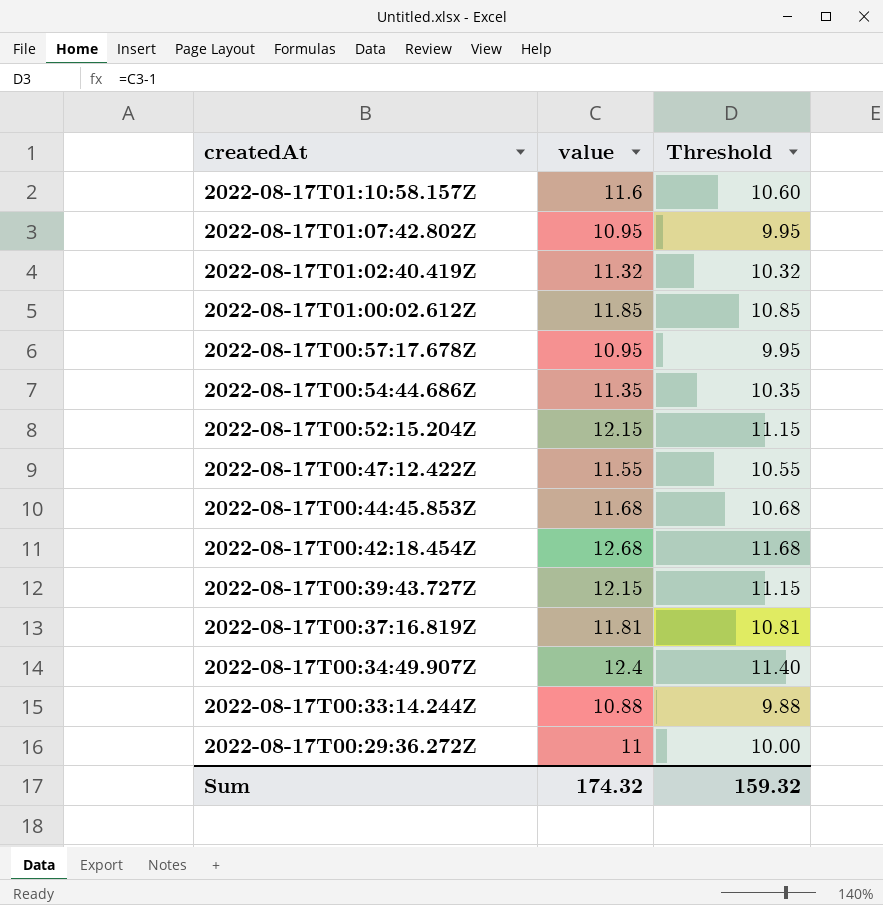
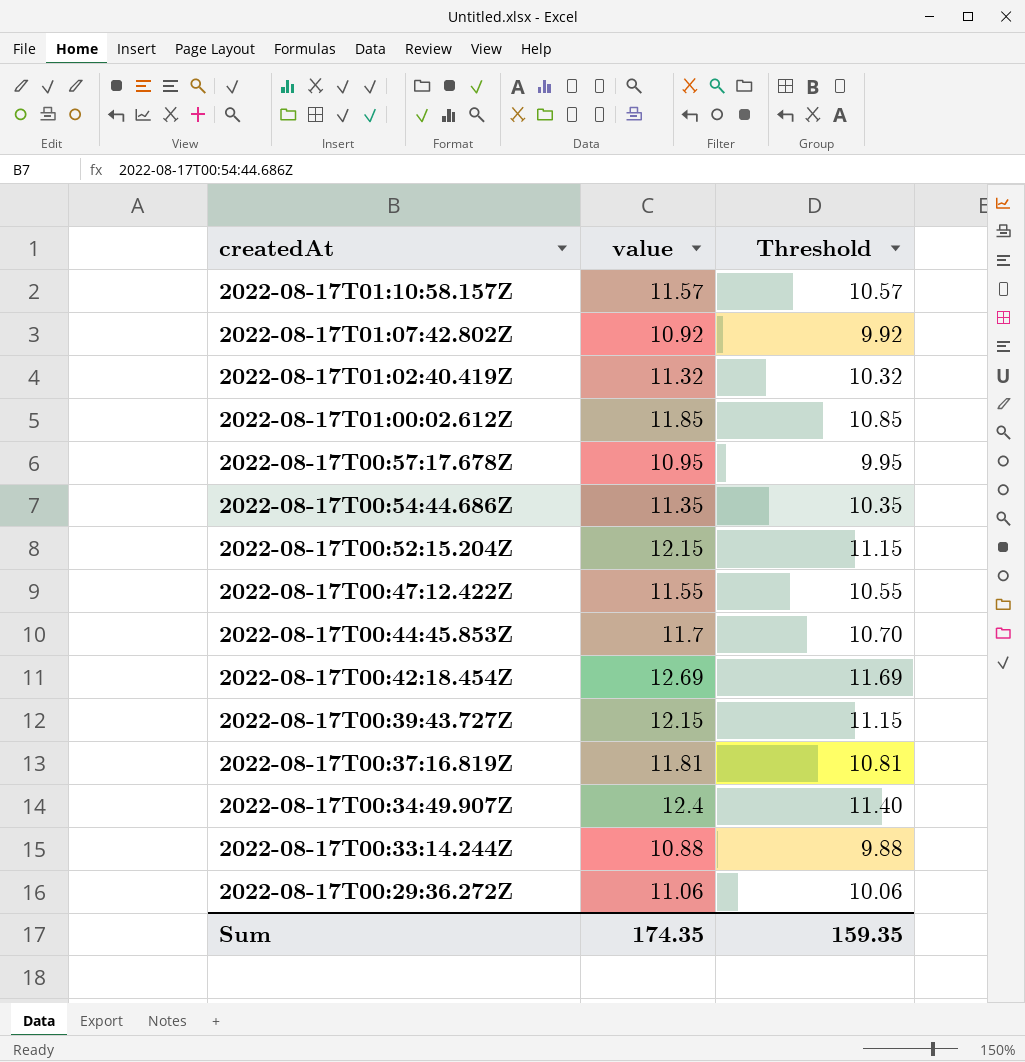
2022-08-17T01:10:58.157Z | value: 11.6 -> 11.57
2022-08-17T01:10:58.157Z | Threshold: 10.60 -> 10.57
2022-08-17T01:07:42.802Z | value: 10.95 -> 10.92
2022-08-17T01:07:42.802Z | Threshold: 9.95 -> 9.92
2022-08-17T00:44:45.853Z | value: 11.68 -> 11.7
2022-08-17T00:44:45.853Z | Threshold: 10.68 -> 10.70
2022-08-17T00:42:18.454Z | value: 12.68 -> 12.69
2022-08-17T00:42:18.454Z | Threshold: 11.68 -> 11.69
2022-08-17T00:29:36.272Z | value: 11 -> 11.06
2022-08-17T00:29:36.272Z | Threshold: 10.00 -> 10.06
Sum | value: 174.32 -> 174.35
Sum | Threshold: 159.32 -> 159.35

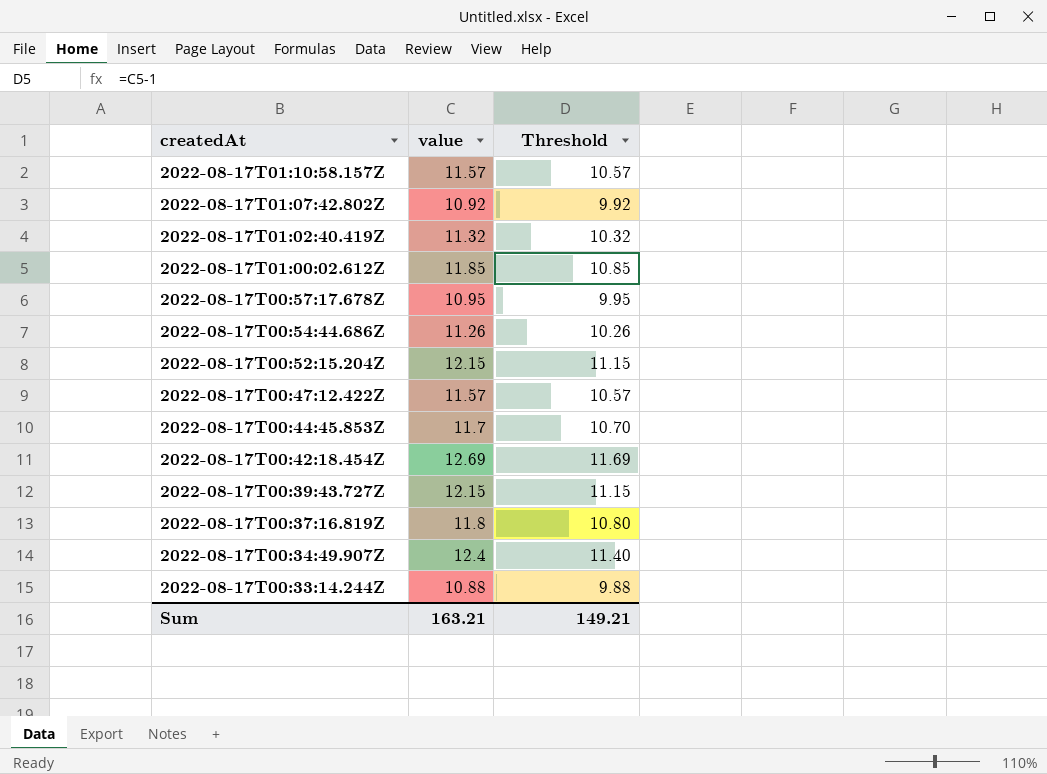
row 2022-08-17T00:29:36.272Z: 11.06 | 10.06 -> none
2022-08-17T00:54:44.686Z | value: 11.35 -> 11.26
2022-08-17T00:54:44.686Z | Threshold: 10.35 -> 10.26
2022-08-17T00:47:12.422Z | value: 11.55 -> 11.57
2022-08-17T00:47:12.422Z | Threshold: 10.55 -> 10.57
2022-08-17T00:37:16.819Z | value: 11.81 -> 11.8
2022-08-17T00:37:16.819Z | Threshold: 10.81 -> 10.80
Sum | value: 174.35 -> 163.21
Sum | Threshold: 159.35 -> 149.21

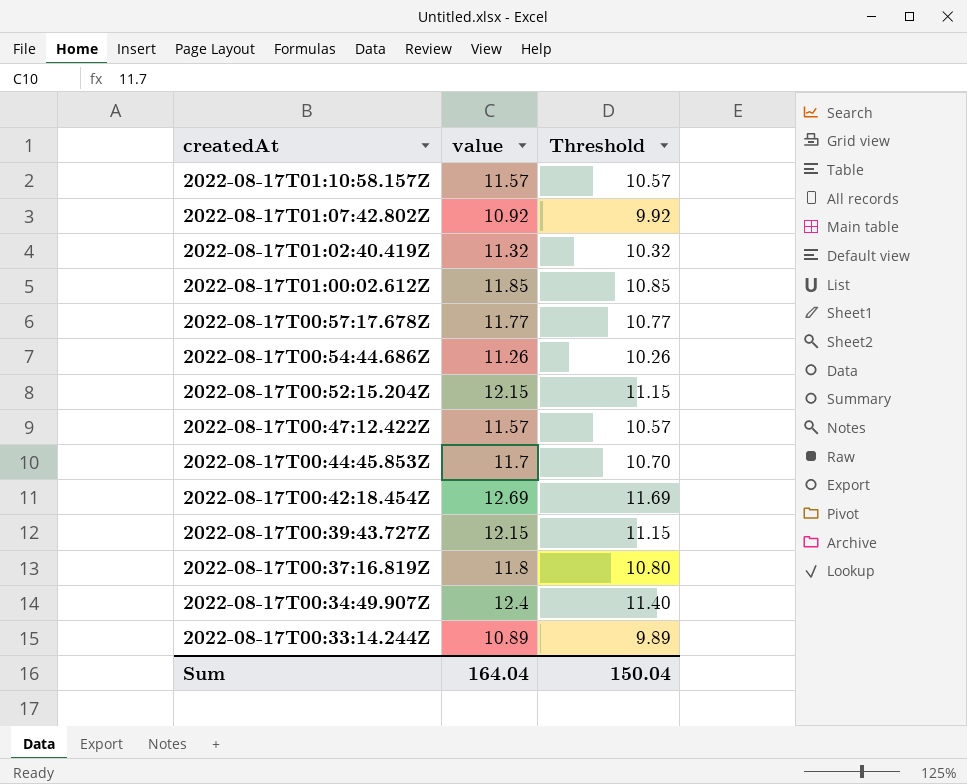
2022-08-17T00:57:17.678Z | value: 10.95 -> 11.77
2022-08-17T00:57:17.678Z | Threshold: 9.95 -> 10.77
2022-08-17T00:33:14.244Z | value: 10.88 -> 10.89
2022-08-17T00:33:14.244Z | Threshold: 9.88 -> 9.89
Sum | value: 163.21 -> 164.04
Sum | Threshold: 149.21 -> 150.04

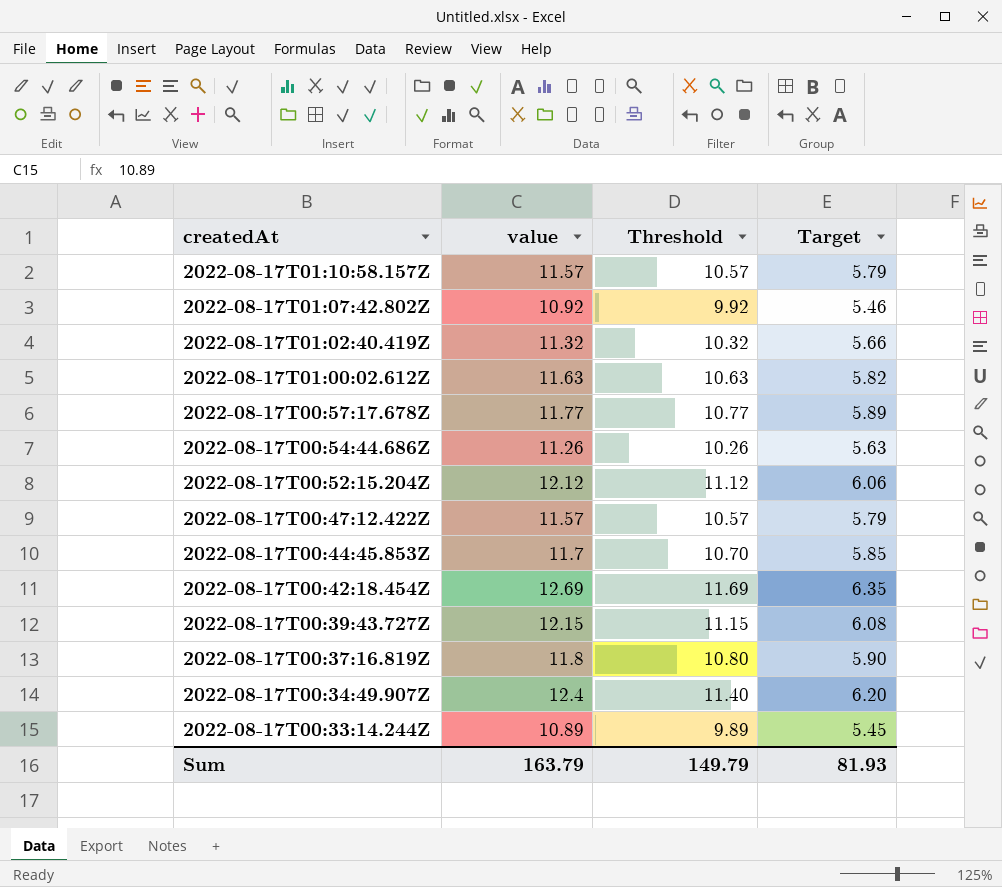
column Target | formula: none -> [value] * 0.5
2022-08-17T01:00:02.612Z | value: 11.85 -> 11.63
2022-08-17T01:00:02.612Z | Threshold: 10.85 -> 10.63
2022-08-17T00:52:15.204Z | value: 12.15 -> 12.12
2022-08-17T00:52:15.204Z | Threshold: 11.15 -> 11.12
Sum | value: 164.04 -> 163.79
Sum | Threshold: 150.04 -> 149.79

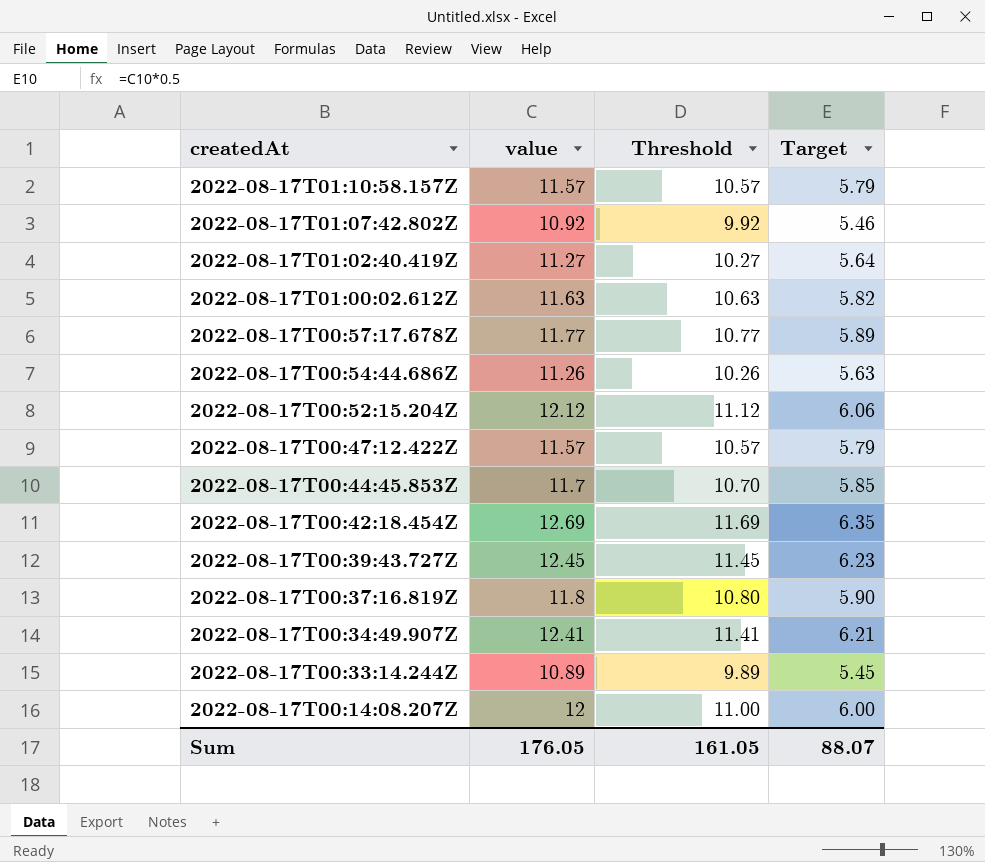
2022-08-17T01:02:40.419Z | value: 11.32 -> 11.27
2022-08-17T01:02:40.419Z | Threshold: 10.32 -> 10.27
2022-08-17T01:02:40.419Z | Target: 5.66 -> 5.64
2022-08-17T00:39:43.727Z | value: 12.15 -> 12.45
2022-08-17T00:39:43.727Z | Threshold: 11.15 -> 11.45
2022-08-17T00:39:43.727Z | Target: 6.08 -> 6.23
2022-08-17T00:34:49.907Z | value: 12.4 -> 12.41
2022-08-17T00:34:49.907Z | Threshold: 11.40 -> 11.41
2022-08-17T00:34:49.907Z | Target: 6.20 -> 6.21
row 2022-08-17T00:14:08.207Z: none -> 12 | 11.00 | 6.00
Sum | value: 163.79 -> 176.05
Sum | Threshold: 149.79 -> 161.05
Sum | Target: 81.93 -> 88.07

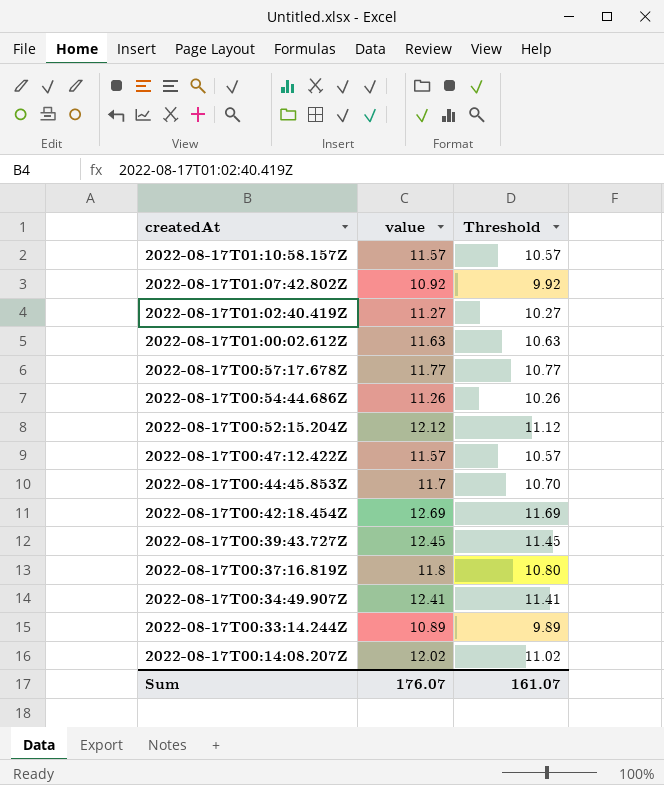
column Target | formula: [value] * 0.5 -> none
2022-08-17T00:14:08.207Z | value: 12 -> 12.02
2022-08-17T00:14:08.207Z | Threshold: 11.00 -> 11.02
Sum | value: 176.05 -> 176.07
Sum | Threshold: 161.05 -> 161.07

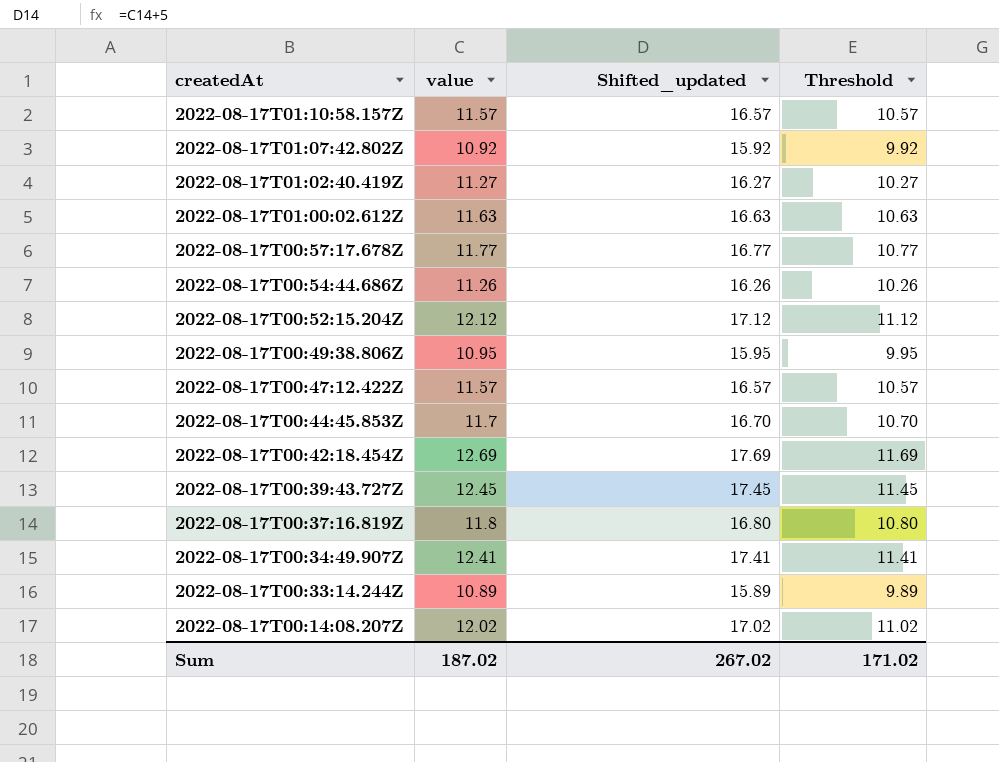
column Shifted_updated | formula: none -> [value] + 5
row 2022-08-17T00:49:38.806Z: none -> 10.95 | 15.95 | 9.95
Sum | value: 176.07 -> 187.02
Sum | Threshold: 161.07 -> 171.02

